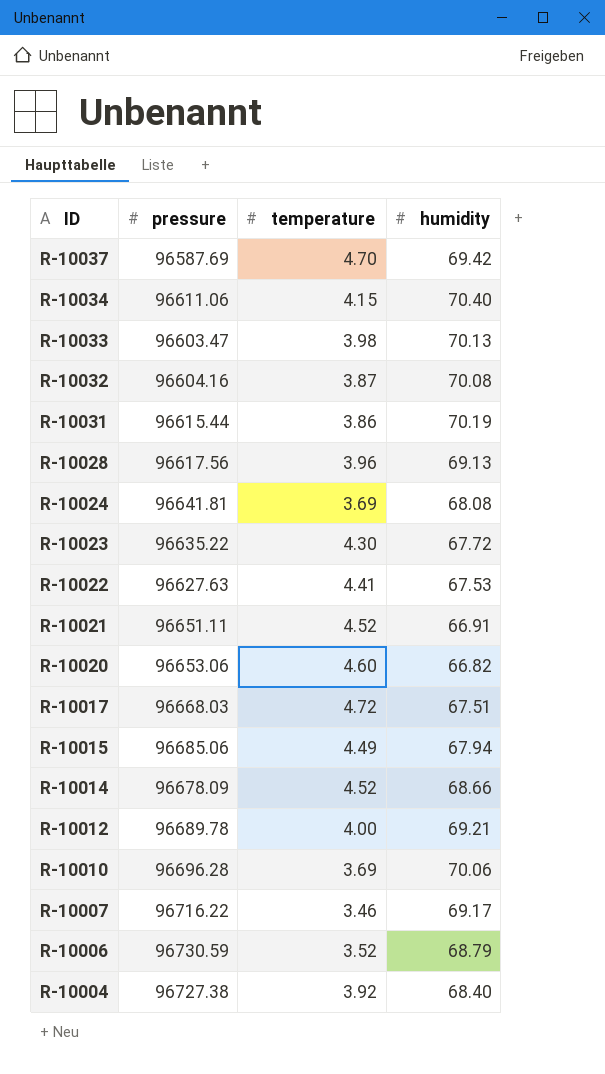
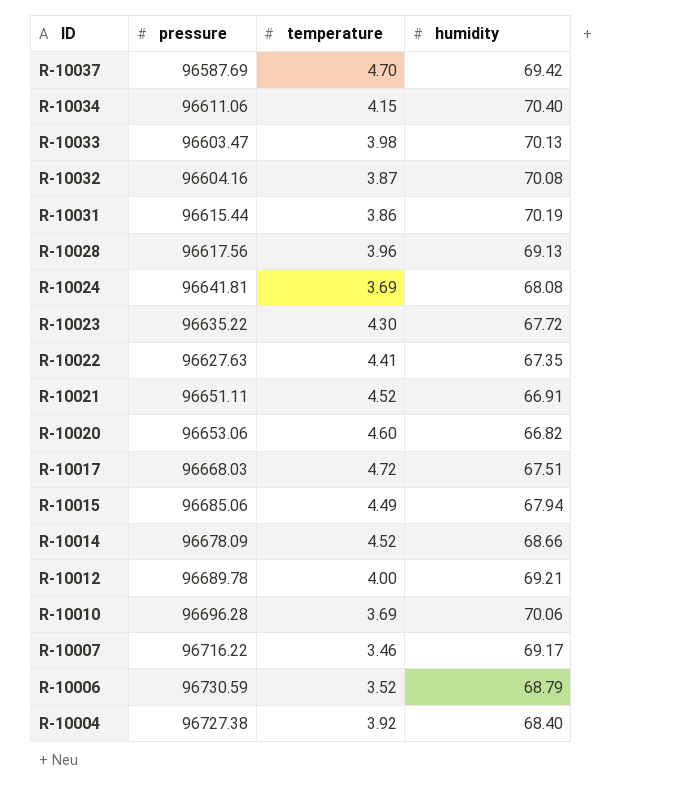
R-10022 | humidity: 67.53 -> 67.35

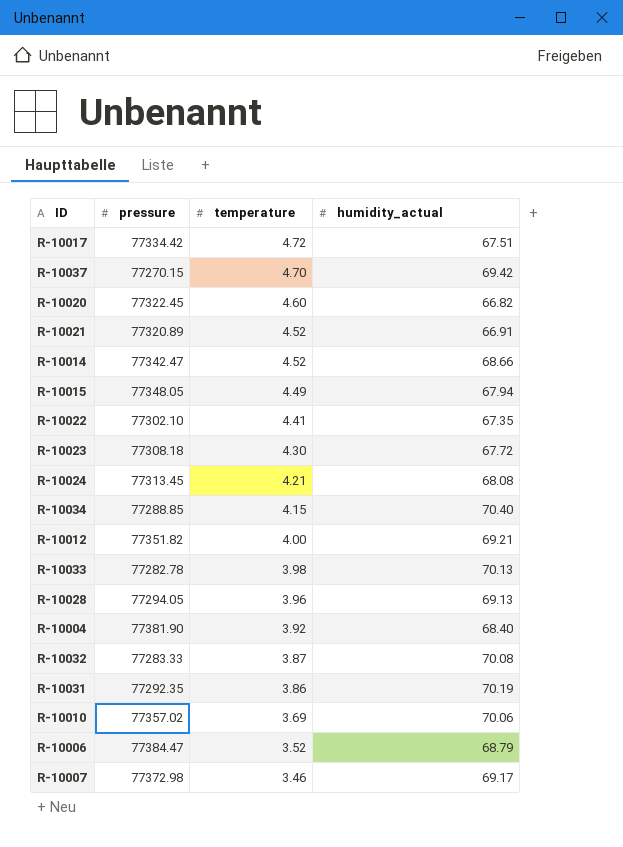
row order: ID descending -> temperature descending
column name: humidity -> humidity_actual
R-10017 | pressure: 96668.03 -> 77334.42
R-10037 | pressure: 96587.69 -> 77270.15
R-10020 | pressure: 96653.06 -> 77322.45
R-10021 | pressure: 96651.11 -> 77320.89
R-10014 | pressure: 96678.09 -> 77342.47
R-10015 | pressure: 96685.06 -> 77348.05
R-10022 | pressure: 96627.63 -> 77302.10
R-10023 | pressure: 96635.22 -> 77308.18
R-10024 | pressure: 96641.81 -> 77313.45
R-10024 | temperature: 3.69 -> 4.21
R-10034 | pressure: 96611.06 -> 77288.85
R-10012 | pressure: 96689.78 -> 77351.82
R-10033 | pressure: 96603.47 -> 77282.78
R-10028 | pressure: 96617.56 -> 77294.05
R-10004 | pressure: 96727.38 -> 77381.90
R-10032 | pressure: 96604.16 -> 77283.33
R-10031 | pressure: 96615.44 -> 77292.35
R-10010 | pressure: 96696.28 -> 77357.02
R-10006 | pressure: 96730.59 -> 77384.47
R-10007 | pressure: 96716.22 -> 77372.98

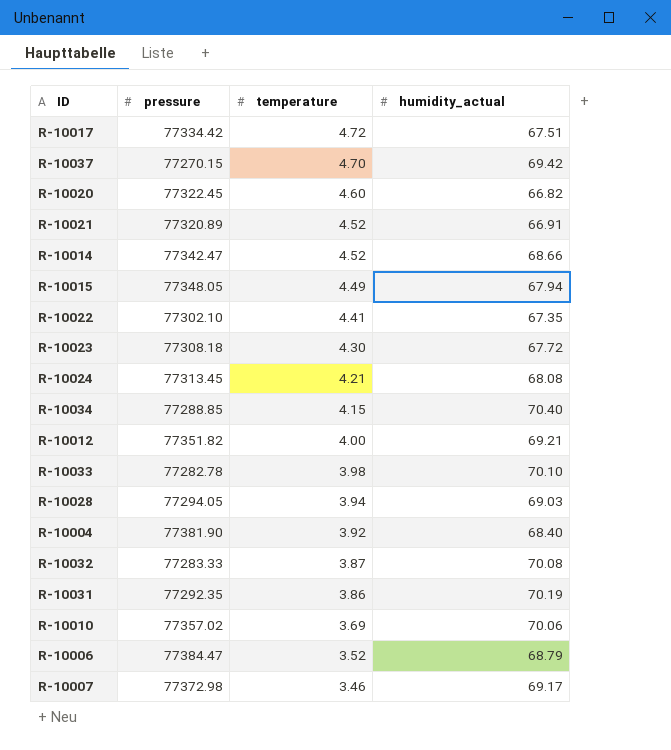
R-10033 | humidity_actual: 70.13 -> 70.10
R-10028 | temperature: 3.96 -> 3.94
R-10028 | humidity_actual: 69.13 -> 69.03

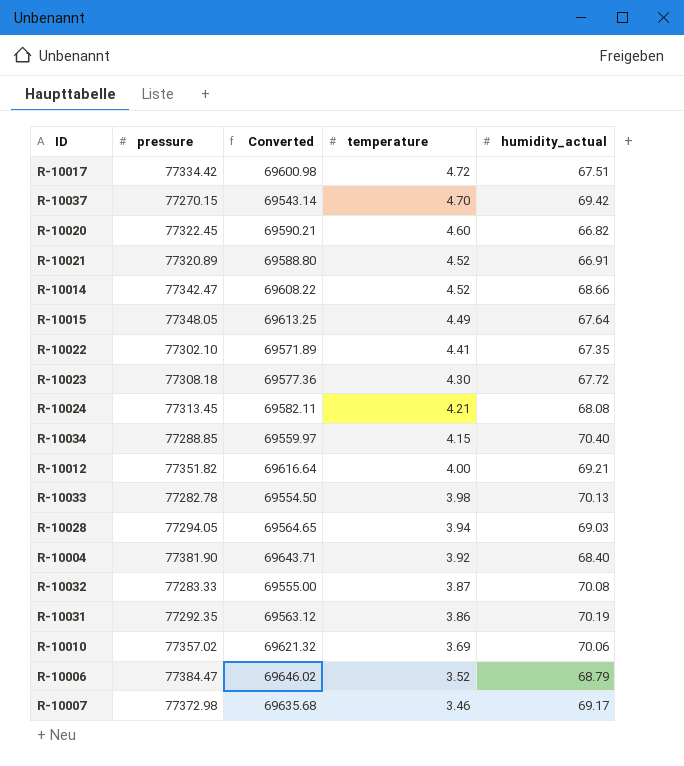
column Converted | formula: none -> [pressure] * 0.9
R-10015 | humidity_actual: 67.94 -> 67.64
R-10033 | humidity_actual: 70.10 -> 70.13

